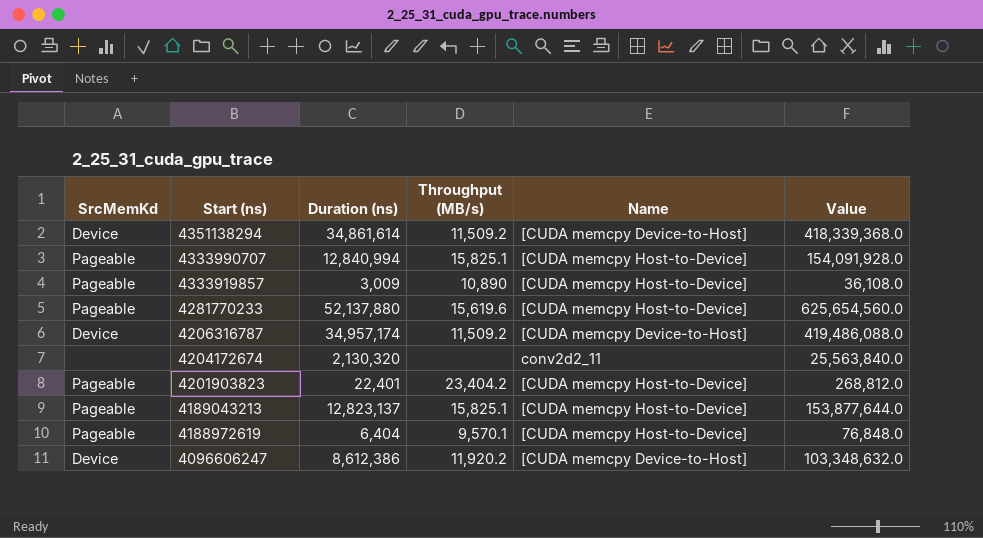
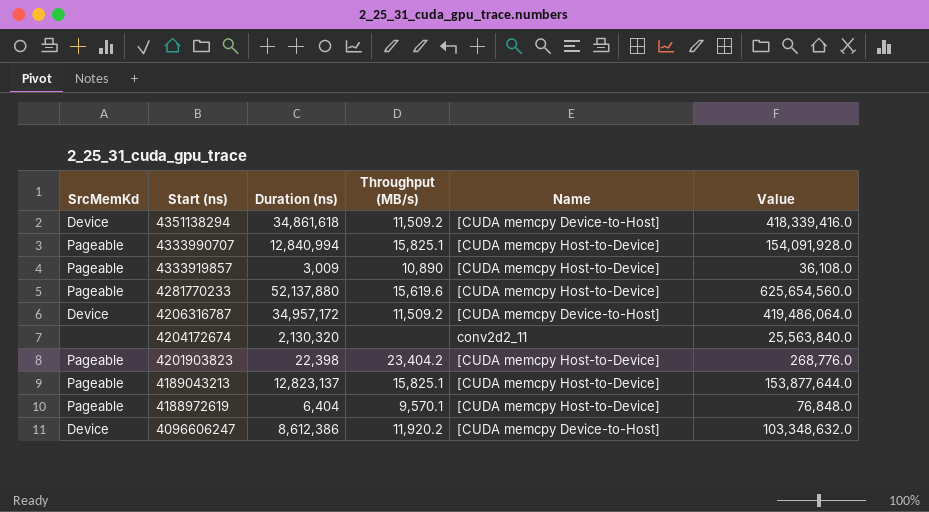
4351138294 | Duration (ns): 34,861,614 -> 34,861,618
4351138294 | Value: 418,339,368.0 -> 418,339,416.0
4206316787 | Duration (ns): 34,957,174 -> 34,957,172
4206316787 | Value: 419,486,088.0 -> 419,486,064.0
4201903823 | Duration (ns): 22,401 -> 22,398
4201903823 | Value: 268,812.0 -> 268,776.0

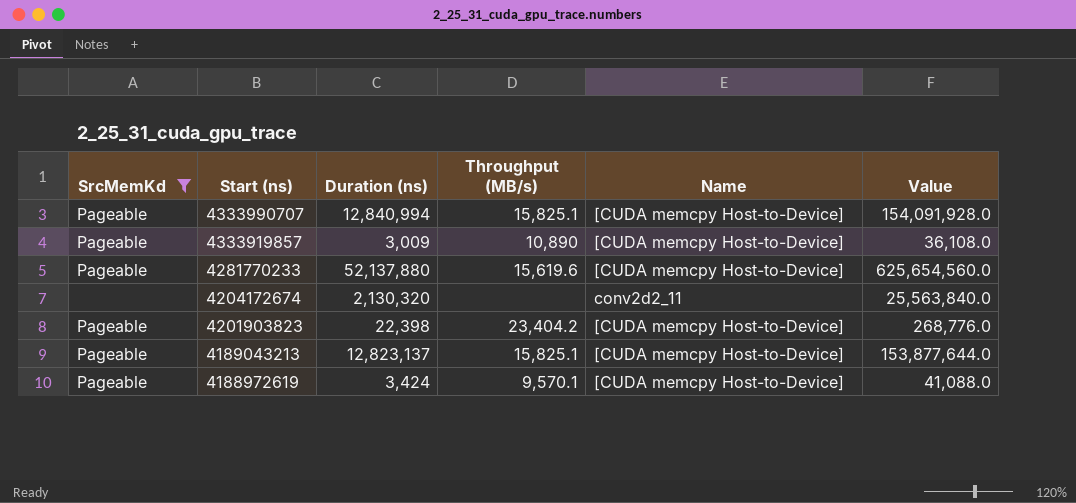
filter: none -> SrcMemKd != Device
4188972619 | Duration (ns): 6,404 -> 3,424
4188972619 | Value: 76,848.0 -> 41,088.0

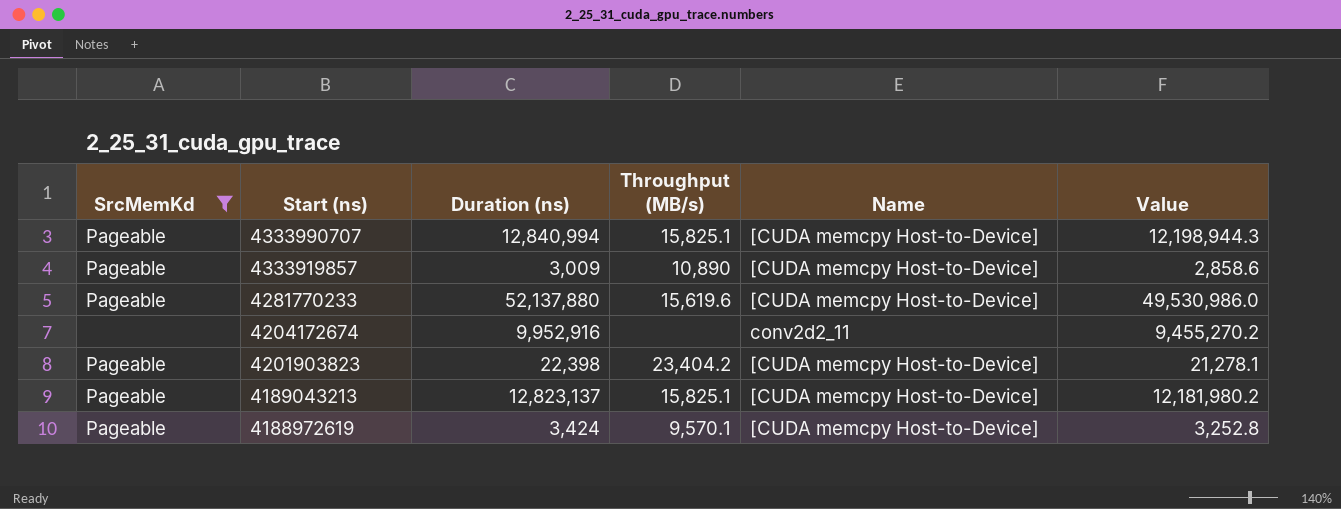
column Value | formula: [Duration (ns)] * 12 -> [Duration (ns)] * 0.95
4204172674 | Duration (ns): 2,130,320 -> 9,952,916

